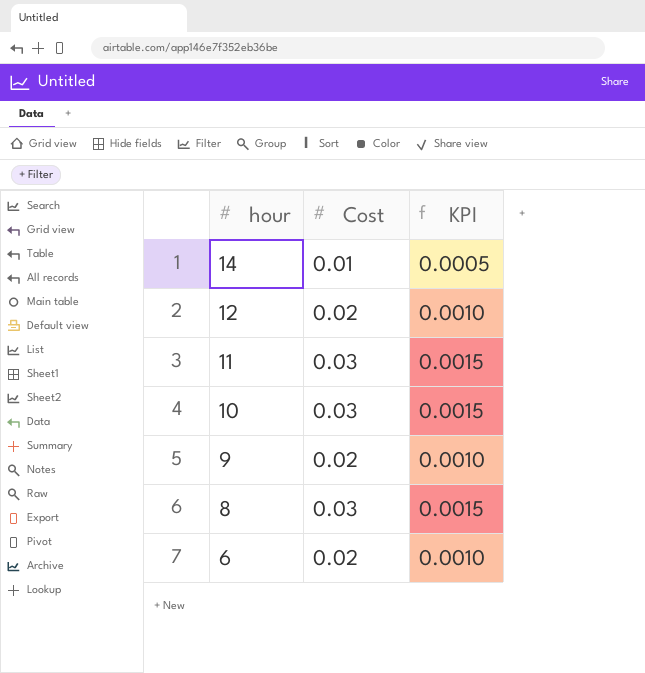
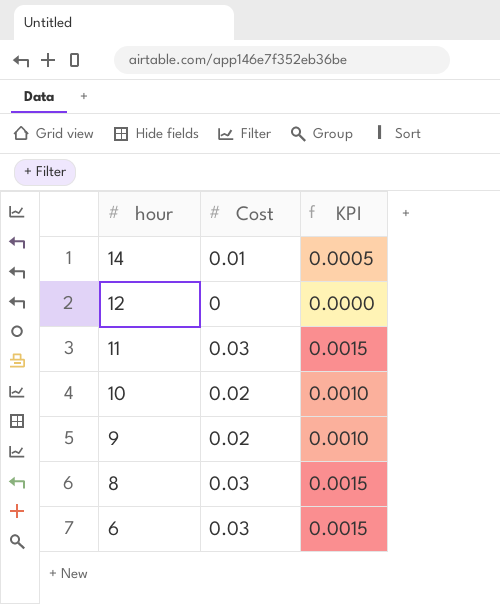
12 | Cost: 0.02 -> 0
12 | KPI: 0.0010 -> 0.0000
10 | Cost: 0.03 -> 0.02
10 | KPI: 0.0015 -> 0.0010
6 | Cost: 0.02 -> 0.03
6 | KPI: 0.0010 -> 0.0015

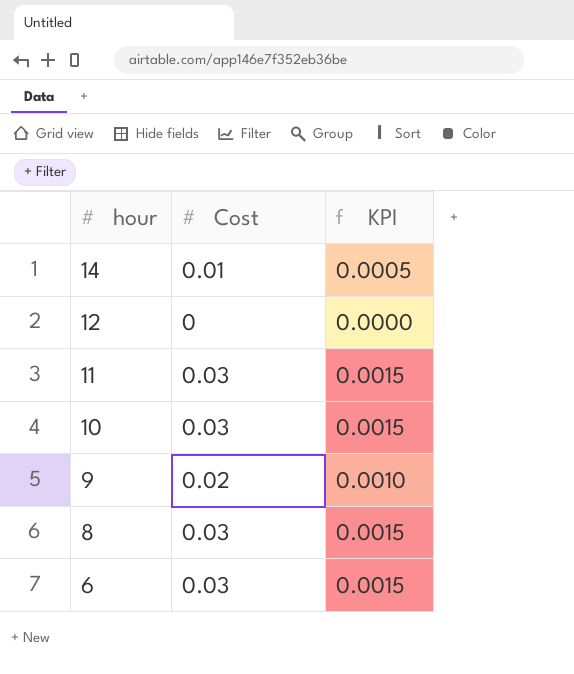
10 | Cost: 0.02 -> 0.03
10 | KPI: 0.0010 -> 0.0015

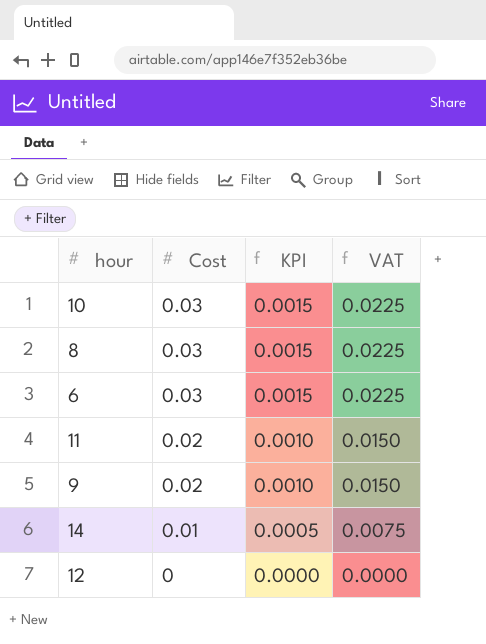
row order: hour descending -> Cost descending
column VAT | formula: none -> [Cost] * 0.75
11 | Cost: 0.03 -> 0.02
11 | KPI: 0.0015 -> 0.0010

